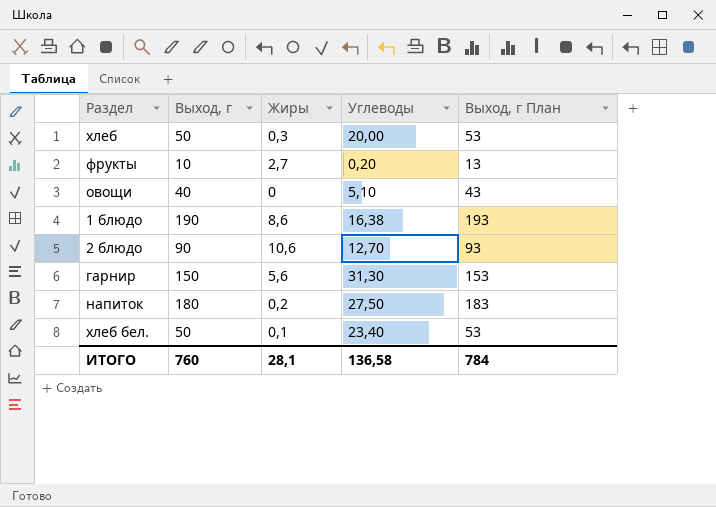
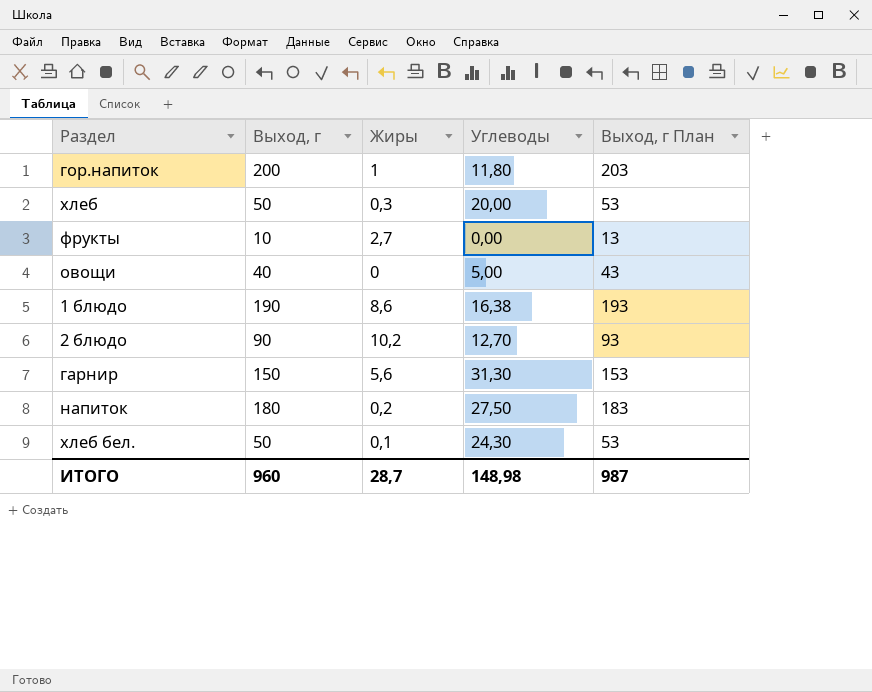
row гор.напиток: none -> 200 | 1 | 11,80 | 203
фрукты | Углеводы: 0,20 -> 0,00
овощи | Углеводы: 5,10 -> 5,00
2 блюдо | Жиры: 10,6 -> 10,2
хлеб бел. | Углеводы: 23,40 -> 24,30
ИТОГО | Выход, г: 760 -> 960
ИТОГО | Жиры: 28,1 -> 28,7
ИТОГО | Углеводы: 136,58 -> 148,98
ИТОГО | Выход, г План: 784 -> 987

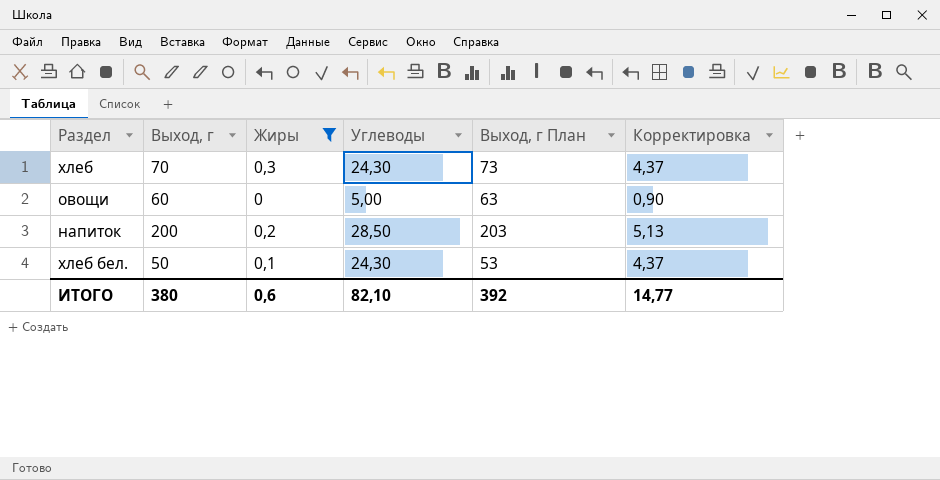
filter: none -> Жиры <= 0,3
column Корректировка | formula: none -> [Углеводы] * 0,18
хлеб | Выход, г: 50 -> 70
хлеб | Углеводы: 20,00 -> 24,30
хлеб | Выход, г План: 53 -> 73
овощи | Выход, г: 40 -> 60
овощи | Выход, г План: 43 -> 63
напиток | Выход, г: 180 -> 200
напиток | Углеводы: 27,50 -> 28,50
напиток | Выход, г План: 183 -> 203
ИТОГО | Выход, г: 960 -> 380
ИТОГО | Жиры: 28,7 -> 0,6
ИТОГО | Углеводы: 148,98 -> 82,10
ИТОГО | Выход, г План: 987 -> 392

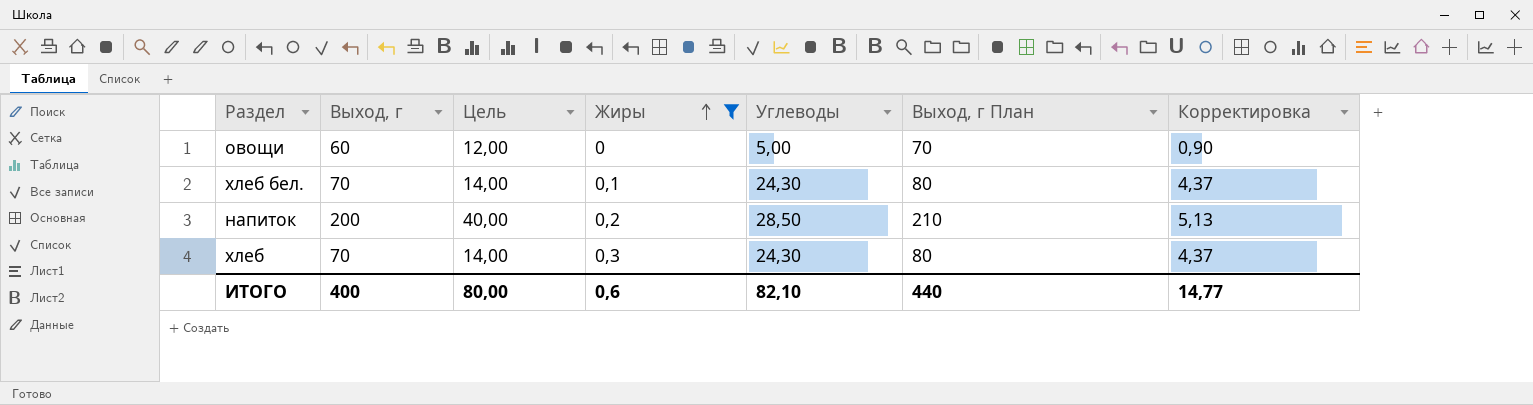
row order: none -> Жиры ascending
column Цель | formula: none -> [Выход, г] * 0,2
column Выход, г План | formula: [Выход, г] + 3 -> [Выход, г] + 10
хлеб бел. | Выход, г: 50 -> 70
ИТОГО | Выход, г: 380 -> 400
ИТОГО | Выход, г План: 392 -> 440

